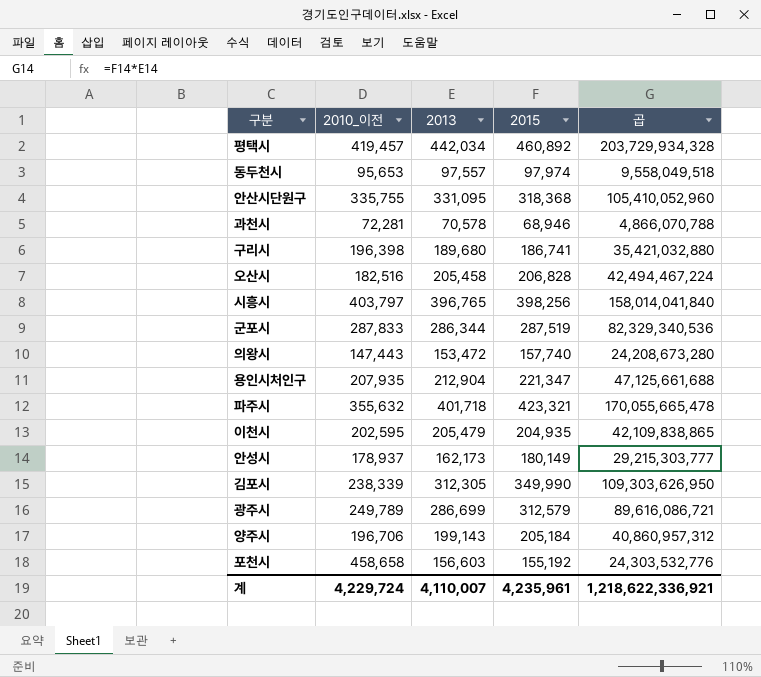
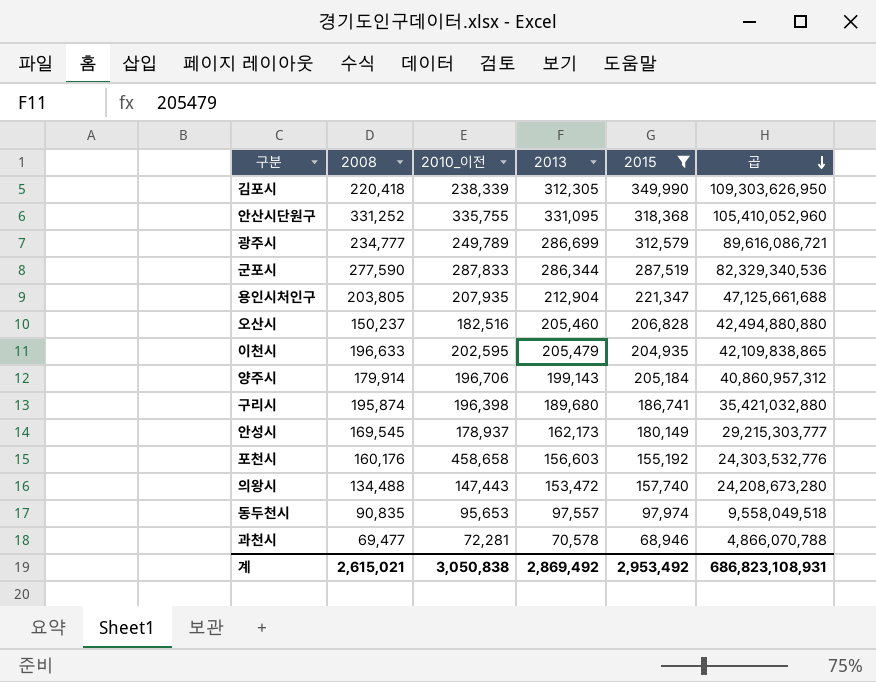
filter: none -> 2015 <= 349,990
row order: none -> 곱 descending
column 2008 | position: none -> 2
오산시 | 2013: 205,458 -> 205,460
오산시 | 곱: 42,494,467,224 -> 42,494,880,880
계 | 2010_이전: 4,229,724 -> 3,050,838
계 | 2013: 4,110,007 -> 2,869,492
계 | 2015: 4,235,961 -> 2,953,492
계 | 곱: 1,218,622,336,921 -> 686,823,108,931

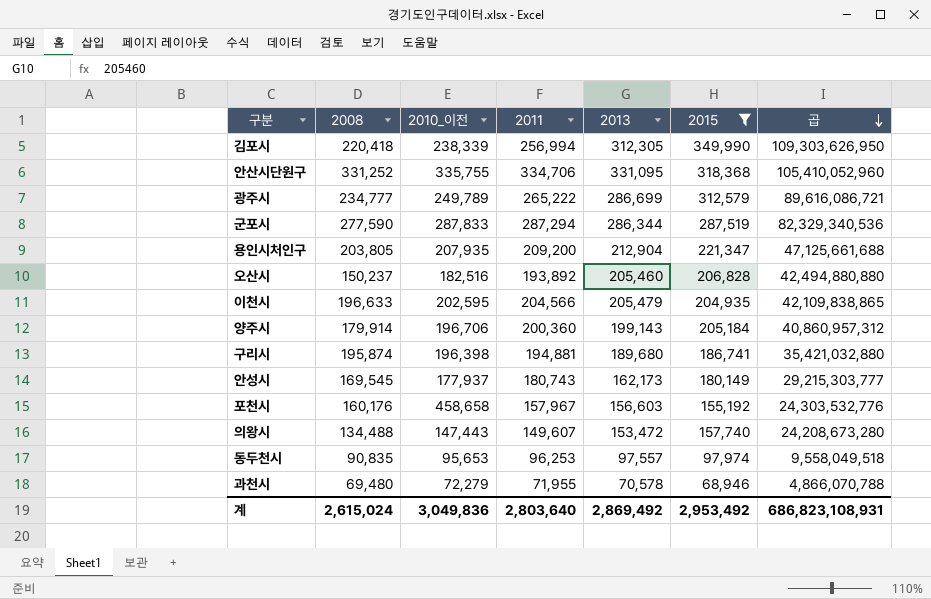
column 2011 | position: none -> 4
안성시 | 2010_이전: 178,937 -> 177,937
과천시 | 2008: 69,477 -> 69,480
과천시 | 2010_이전: 72,281 -> 72,279
계 | 2008: 2,615,021 -> 2,615,024
계 | 2010_이전: 3,050,838 -> 3,049,836

